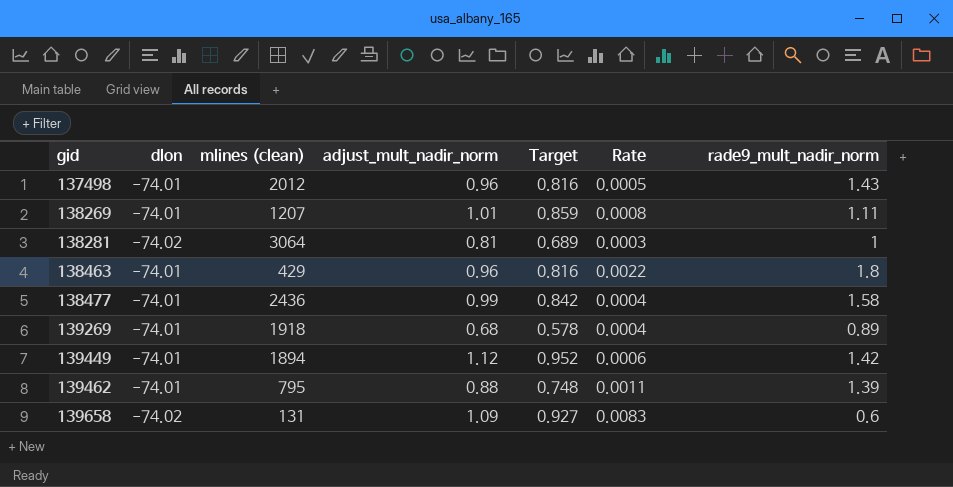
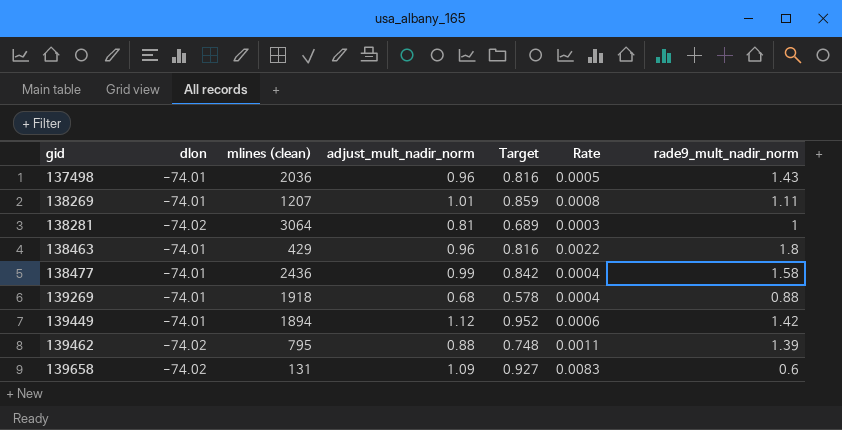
137498 | mlines (clean): 2012 -> 2036
139269 | rade9_mult_nadir_norm: 0.89 -> 0.88
139462 | dlon: -74.01 -> -74.02

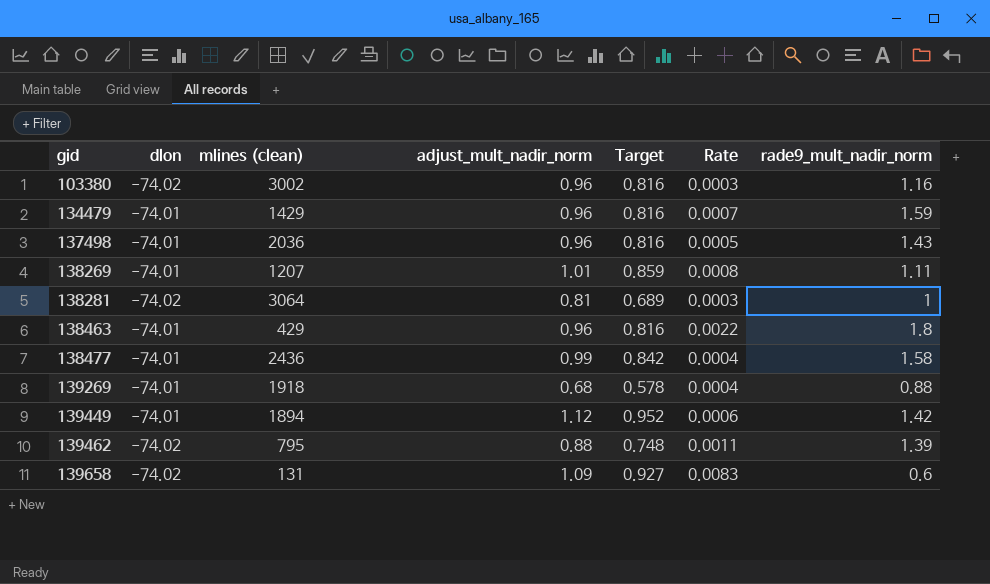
row 103380: none -> -74.02 | 3002 | 0.96 | 0.816 | 0.0003 | 1.16
row 134479: none -> -74.01 | 1429 | 0.96 | 0.816 | 0.0007 | 1.59

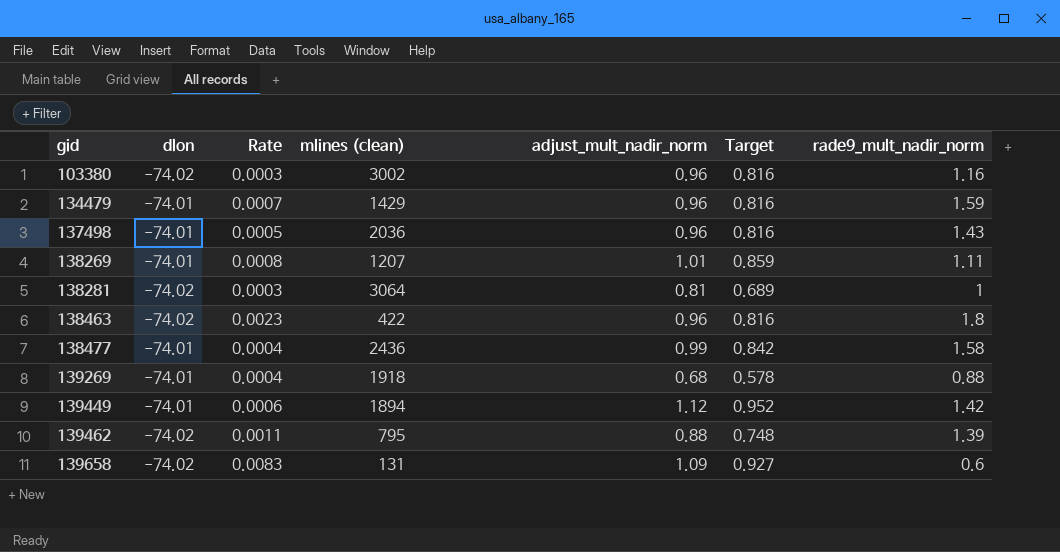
column Rate | position: 6 -> 3
138463 | dlon: -74.01 -> -74.02
138463 | Rate: 0.0022 -> 0.0023
138463 | mlines (clean): 429 -> 422

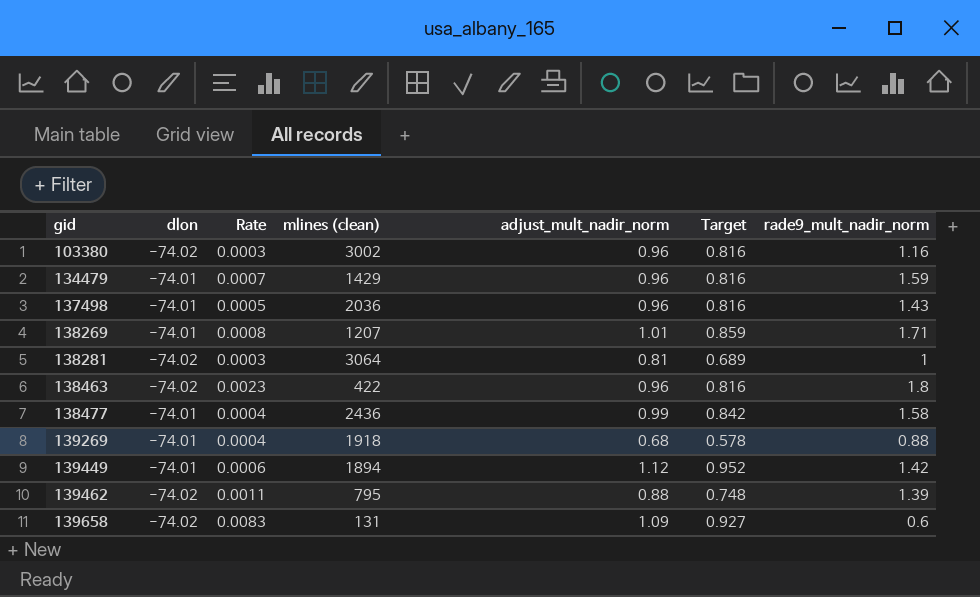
138269 | rade9_mult_nadir_norm: 1.11 -> 1.71

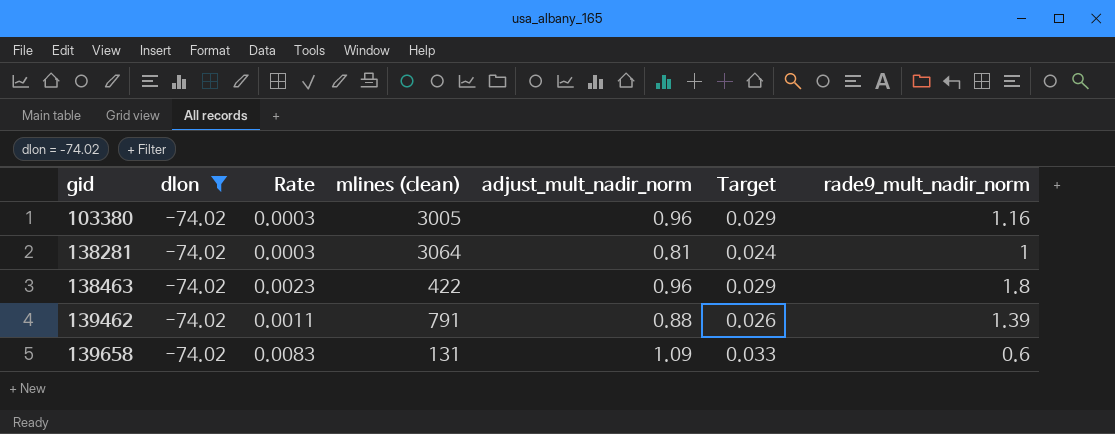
filter: none -> dlon = -74.02
column Target | formula: [adjust_mult_nadir_norm] * 0.85 -> [adjust_mult_nadir_norm] * 0.03
103380 | mlines (clean): 3002 -> 3005
139462 | mlines (clean): 795 -> 791

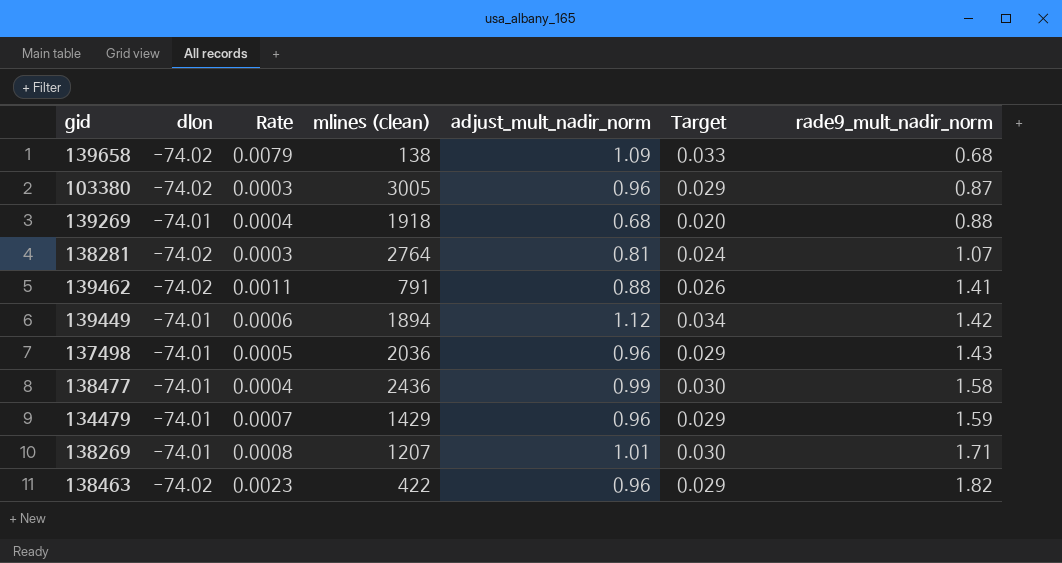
filter: dlon = -74.02 -> none
row order: gid ascending -> rade9_mult_nadir_norm ascending
139658 | Rate: 0.0083 -> 0.0079
139658 | mlines (clean): 131 -> 138
139658 | rade9_mult_nadir_norm: 0.6 -> 0.68
103380 | rade9_mult_nadir_norm: 1.16 -> 0.87
138281 | mlines (clean): 3064 -> 2764
138281 | rade9_mult_nadir_norm: 1 -> 1.07
139462 | rade9_mult_nadir_norm: 1.39 -> 1.41
138463 | rade9_mult_nadir_norm: 1.8 -> 1.82

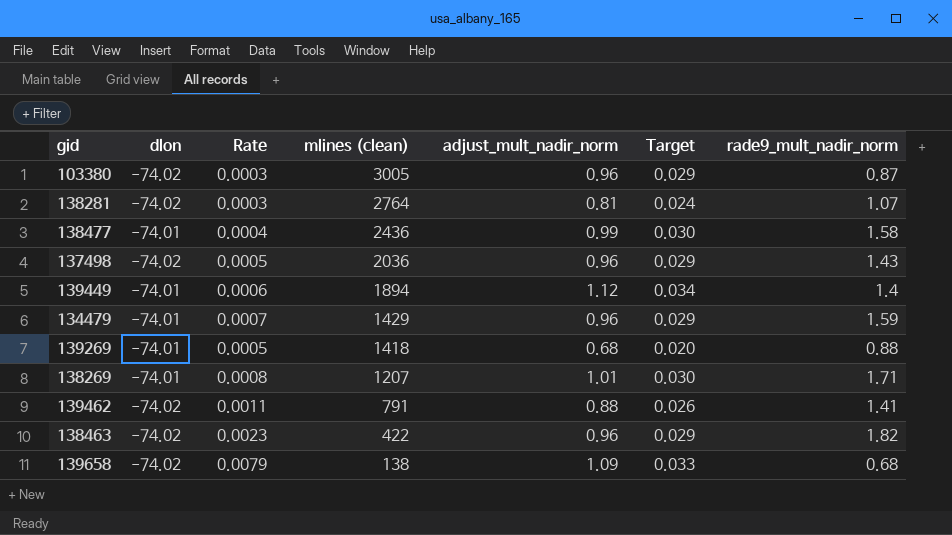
row order: rade9_mult_nadir_norm ascending -> mlines (clean) descending
137498 | dlon: -74.01 -> -74.02
139449 | rade9_mult_nadir_norm: 1.42 -> 1.4
139269 | Rate: 0.0004 -> 0.0005
139269 | mlines (clean): 1918 -> 1418

